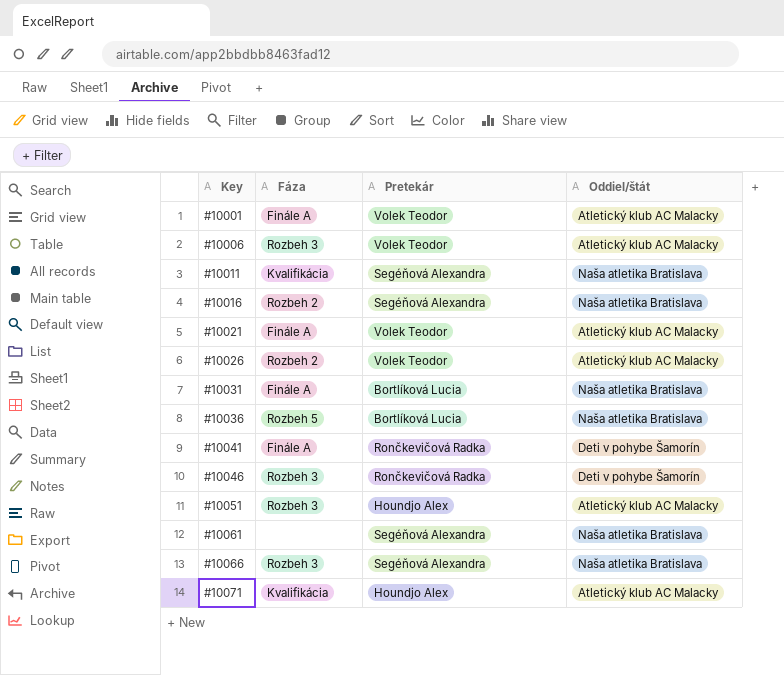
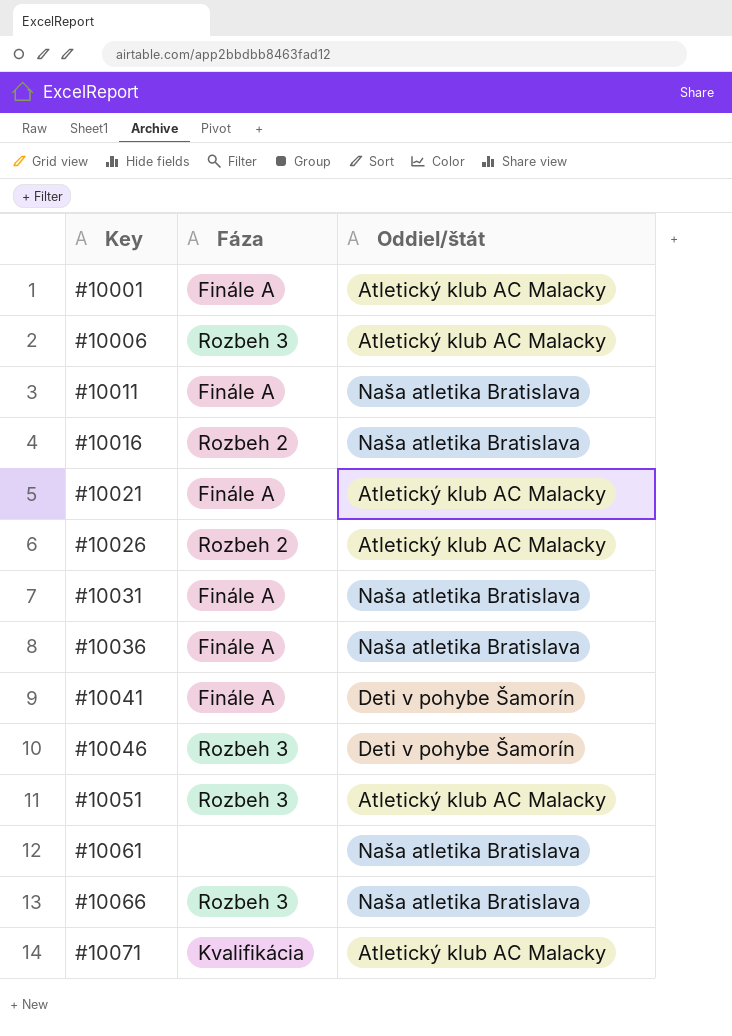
column Pretekár | position: 3 -> none
#10011 | Fáza: Kvalifikácia -> Finále A
#10036 | Fáza: Rozbeh 5 -> Finále A

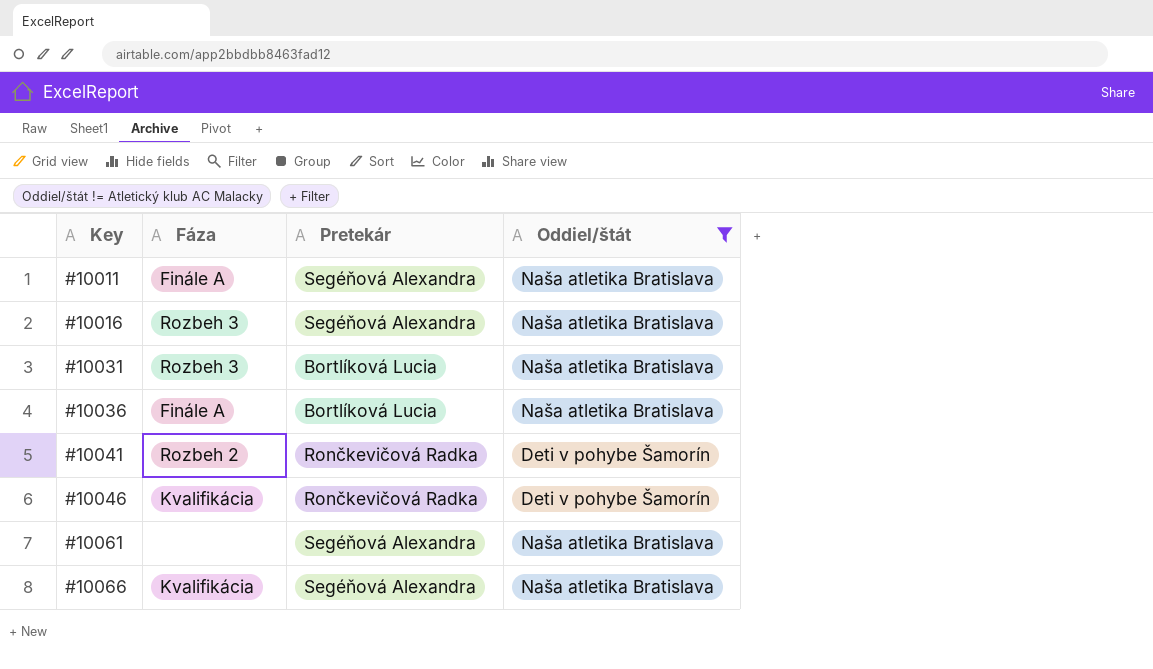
filter: none -> Oddiel/štát != Atletický klub AC Malacky
column Pretekár | position: none -> 3
#10016 | Fáza: Rozbeh 2 -> Rozbeh 3
#10031 | Fáza: Finále A -> Rozbeh 3
#10041 | Fáza: Finále A -> Rozbeh 2
#10046 | Fáza: Rozbeh 3 -> Kvalifikácia
#10066 | Fáza: Rozbeh 3 -> Kvalifikácia

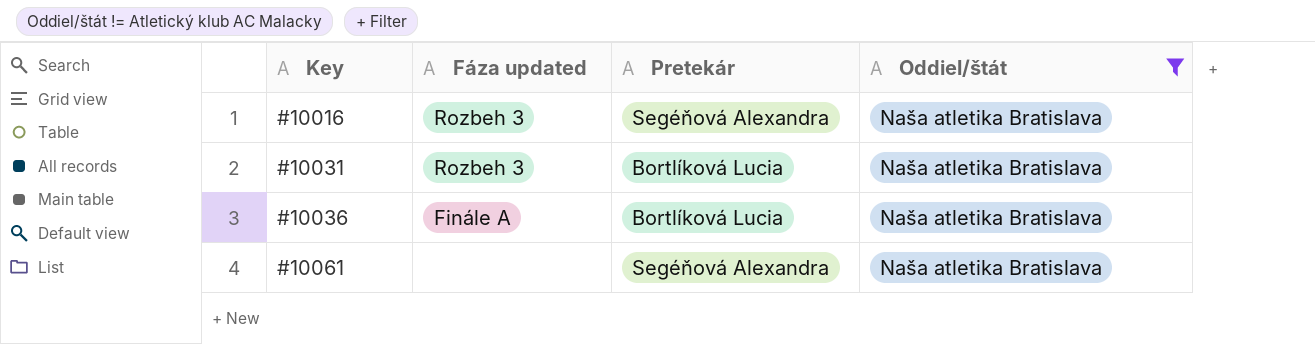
column name: Fáza -> Fáza updated
row #10011: Finále A | Segéňová Alexandra | Naša atletika Bratislava -> none
row #10041: Rozbeh 2 | Rončkevičová Radka | Deti v pohybe Šamorín -> none
row #10046: Kvalifikácia | Rončkevičová Radka | Deti v pohybe Šamorín -> none
row #10066: Kvalifikácia | Segéňová Alexandra | Naša atletika Bratislava -> none

